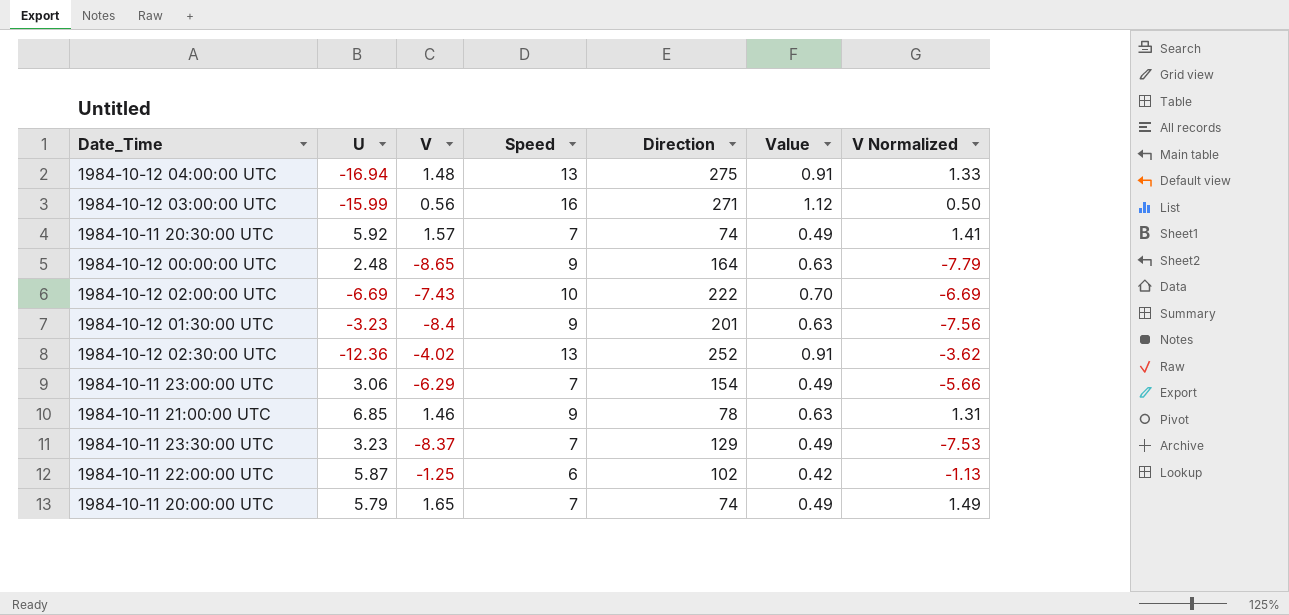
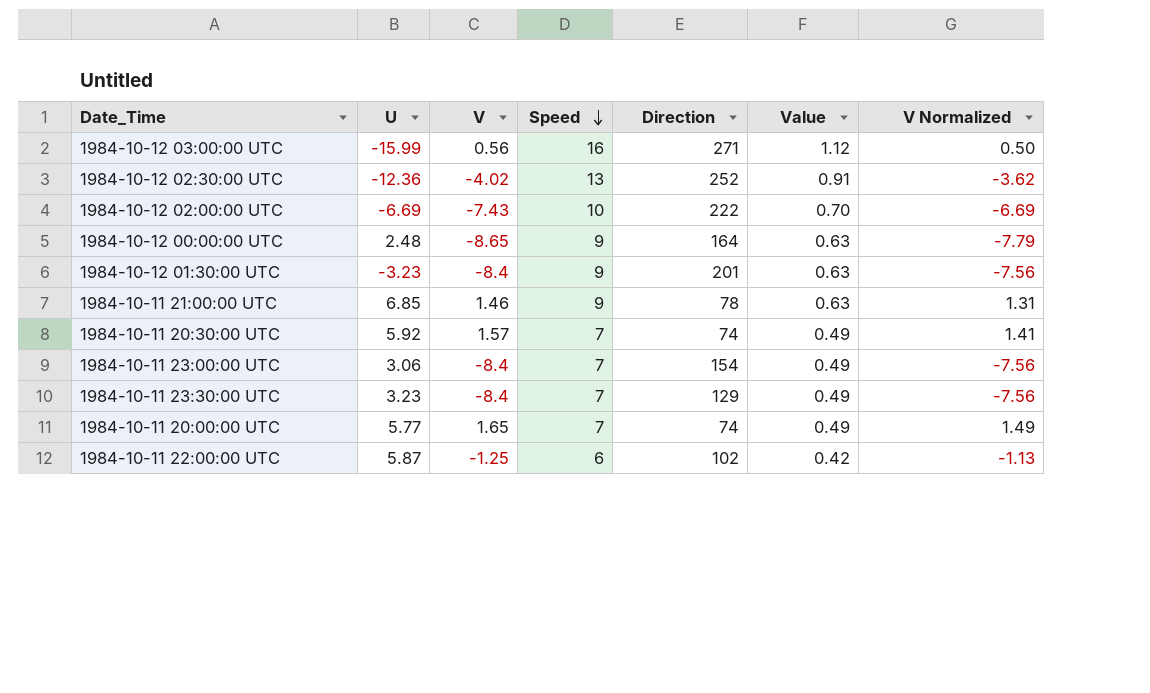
row order: none -> Speed descending
row 1984-10-12 04:00:00 UTC: -16.94 | 1.48 | 13 | 275 | 0.91 | 1.33 -> none
1984-10-11 23:00:00 UTC | V: -6.29 -> -8.4
1984-10-11 23:00:00 UTC | V Normalized: -5.66 -> -7.56
1984-10-11 23:30:00 UTC | V: -8.37 -> -8.4
1984-10-11 23:30:00 UTC | V Normalized: -7.53 -> -7.56
1984-10-11 20:00:00 UTC | U: 5.79 -> 5.77

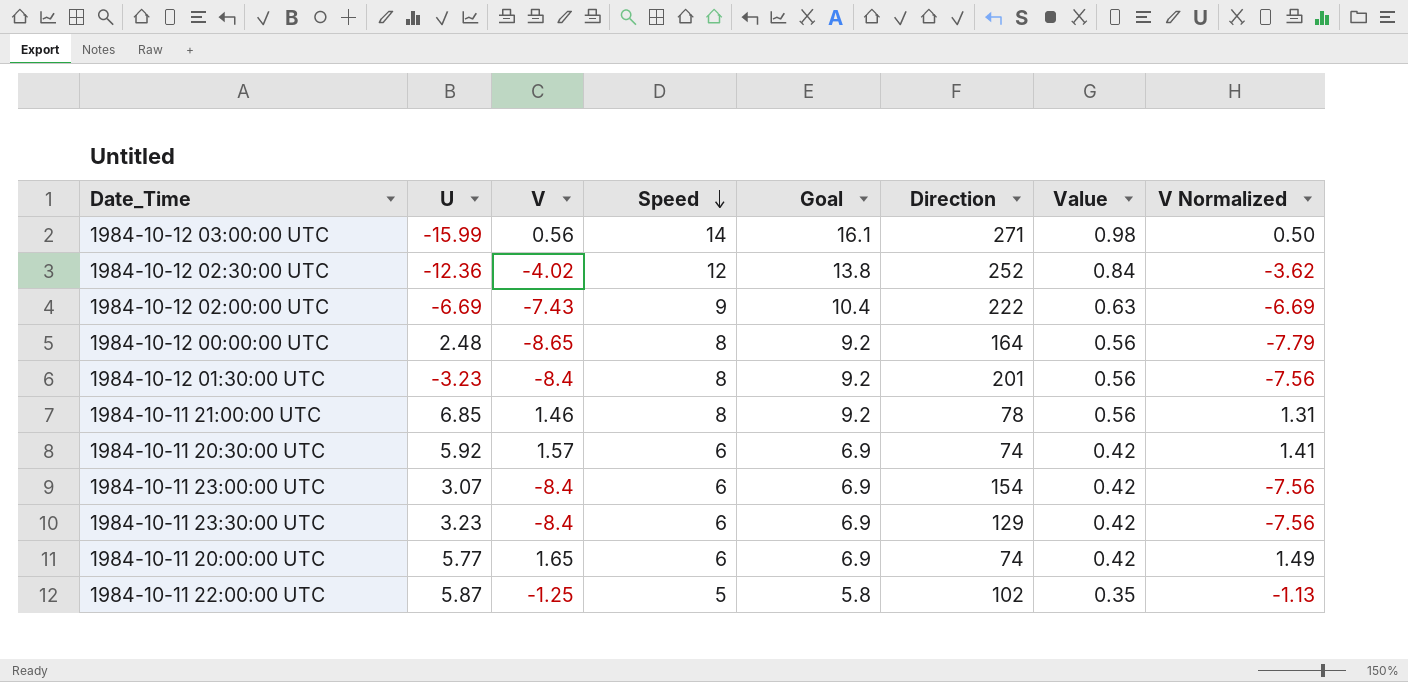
column Goal | formula: none -> [Speed] * 1.15
1984-10-12 03:00:00 UTC | Speed: 16 -> 14
1984-10-12 03:00:00 UTC | Value: 1.12 -> 0.98
1984-10-12 02:30:00 UTC | Speed: 13 -> 12
1984-10-12 02:30:00 UTC | Value: 0.91 -> 0.84
1984-10-12 02:00:00 UTC | Speed: 10 -> 9
1984-10-12 02:00:00 UTC | Value: 0.70 -> 0.63
1984-10-12 00:00:00 UTC | Speed: 9 -> 8
1984-10-12 00:00:00 UTC | Value: 0.63 -> 0.56
1984-10-12 01:30:00 UTC | Speed: 9 -> 8
1984-10-12 01:30:00 UTC | Value: 0.63 -> 0.56
1984-10-11 21:00:00 UTC | Speed: 9 -> 8
1984-10-11 21:00:00 UTC | Value: 0.63 -> 0.56
1984-10-11 20:30:00 UTC | Speed: 7 -> 6
1984-10-11 20:30:00 UTC | Value: 0.49 -> 0.42
1984-10-11 23:00:00 UTC | U: 3.06 -> 3.07
1984-10-11 23:00:00 UTC | Speed: 7 -> 6
1984-10-11 23:00:00 UTC | Value: 0.49 -> 0.42
1984-10-11 23:30:00 UTC | Speed: 7 -> 6
1984-10-11 23:30:00 UTC | Value: 0.49 -> 0.42
1984-10-11 20:00:00 UTC | Speed: 7 -> 6
1984-10-11 20:00:00 UTC | Value: 0.49 -> 0.42
1984-10-11 22:00:00 UTC | Speed: 6 -> 5
1984-10-11 22:00:00 UTC | Value: 0.42 -> 0.35

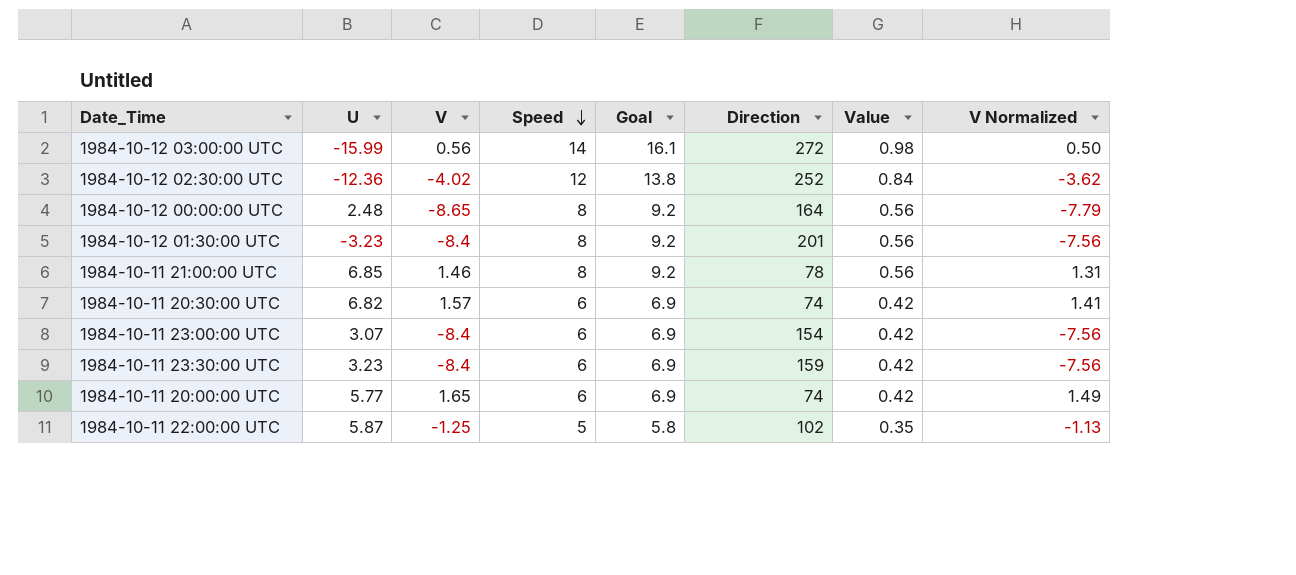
row 1984-10-12 02:00:00 UTC: -6.69 | -7.43 | 9 | 10.4 | 222 | 0.63 | -6.69 -> none
1984-10-12 03:00:00 UTC | Direction: 271 -> 272
1984-10-11 20:30:00 UTC | U: 5.92 -> 6.82
1984-10-11 23:30:00 UTC | Direction: 129 -> 159

